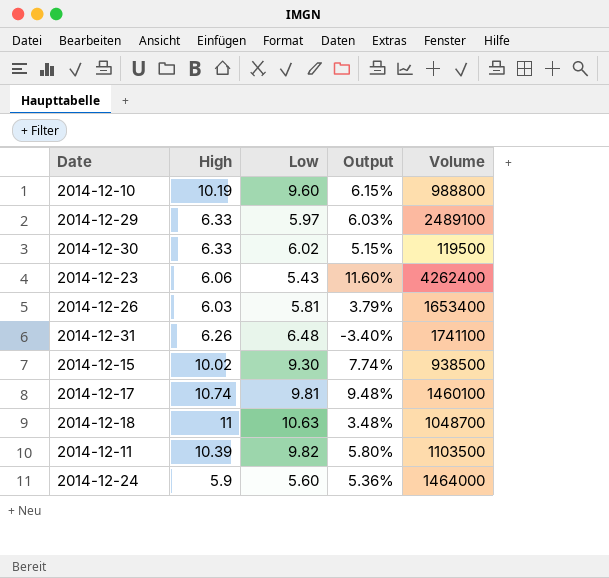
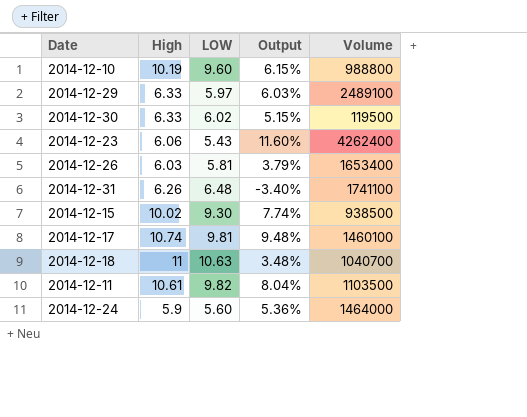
column name: Low -> LOW
2014-12-18 | Volume: 1048700 -> 1040700
2014-12-11 | High: 10.39 -> 10.61
2014-12-11 | Output: 5.80% -> 8.04%

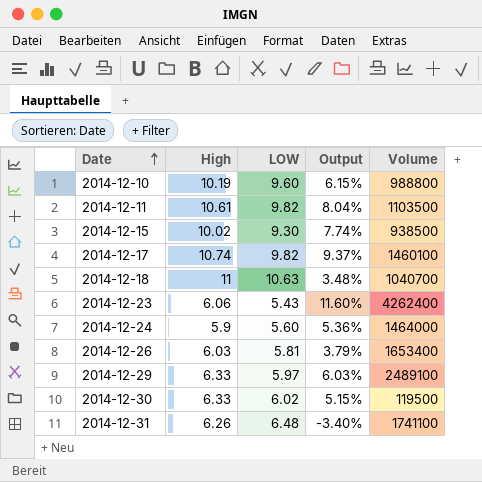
row order: none -> Date ascending
2014-12-17 | LOW: 9.81 -> 9.82
2014-12-17 | Output: 9.48% -> 9.37%

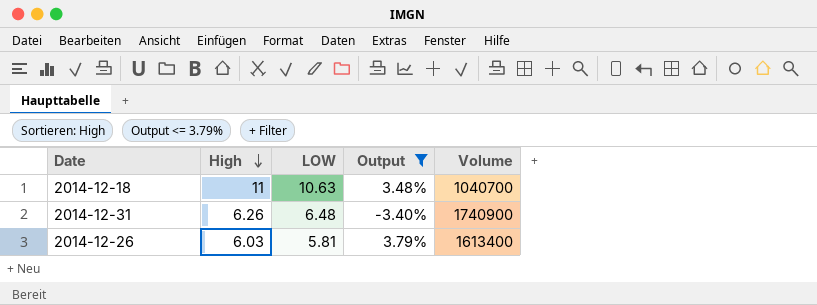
filter: none -> Output <= 3.79%
row order: Date ascending -> High descending
2014-12-31 | Volume: 1741100 -> 1740900
2014-12-26 | Volume: 1653400 -> 1613400

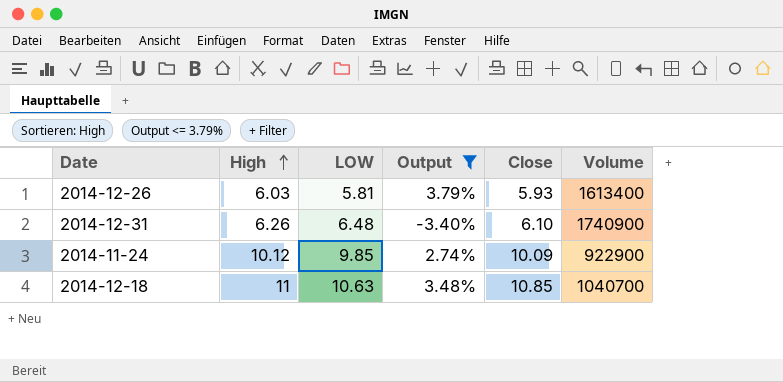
row order: High descending -> High ascending
column Close | position: none -> 5
row 2014-11-24: none -> 10.12 | 9.85 | 2.74% | 10.09 | 922900

